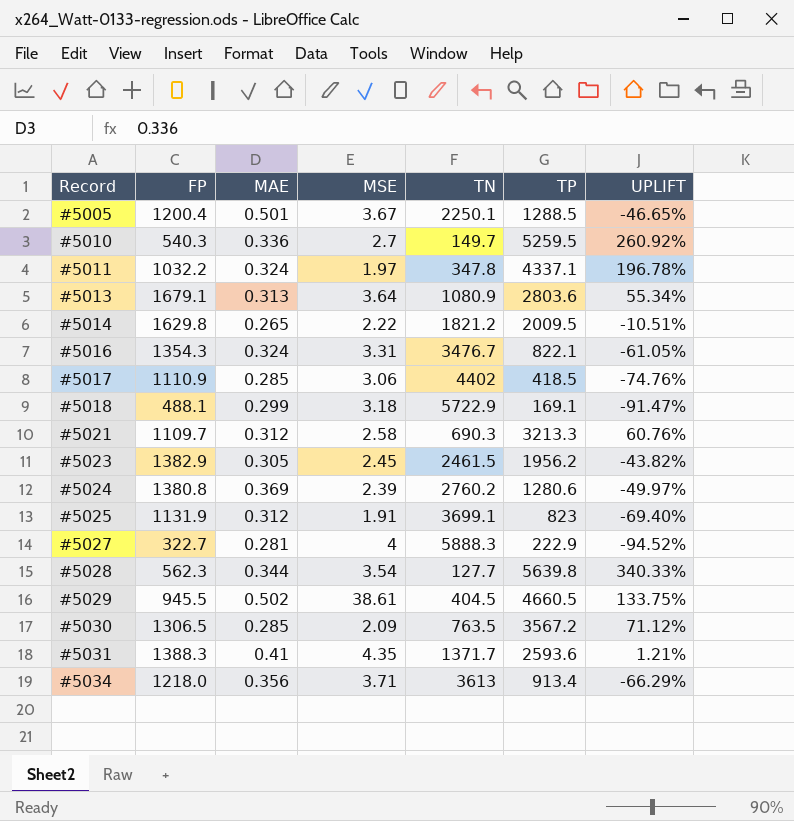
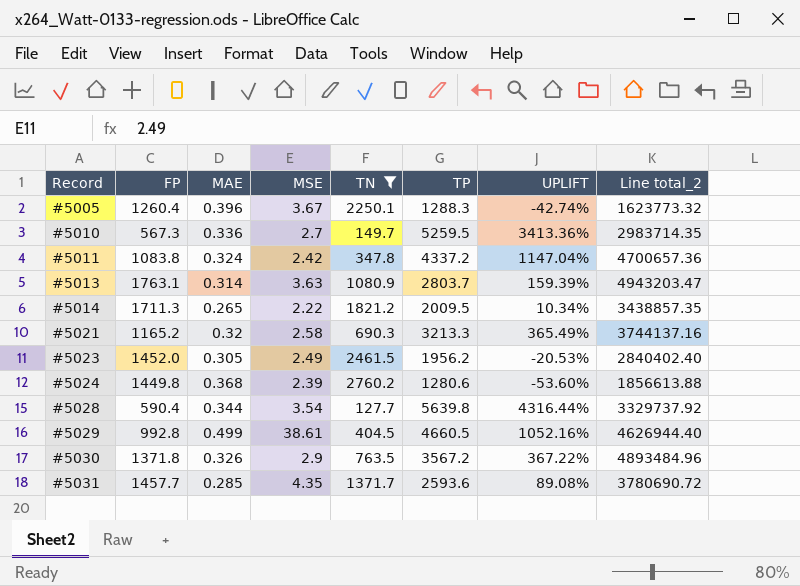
filter: none -> TN <= 2760.2
column UPLIFT | formula: ([FP] - [TN]) / [TN] -> ([TP] - [TN]) / [TN]
column Line total_2 | formula: none -> [FP] * [TP]
#5005 | FP: 1200.4 -> 1260.4
#5005 | MAE: 0.501 -> 0.396
#5005 | TP: 1288.5 -> 1288.3
#5010 | FP: 540.3 -> 567.3
#5011 | FP: 1032.2 -> 1083.8
#5011 | MSE: 1.97 -> 2.42
#5011 | TP: 4337.1 -> 4337.2
#5013 | FP: 1679.1 -> 1763.1
#5013 | MAE: 0.313 -> 0.314
#5013 | MSE: 3.64 -> 3.63
#5013 | TP: 2803.6 -> 2803.7
#5014 | FP: 1629.8 -> 1711.3
#5021 | FP: 1109.7 -> 1165.2
#5021 | MAE: 0.312 -> 0.32
#5023 | FP: 1382.9 -> 1452.0
#5023 | MSE: 2.45 -> 2.49
#5024 | FP: 1380.8 -> 1449.8
#5024 | MAE: 0.369 -> 0.368
#5028 | FP: 562.3 -> 590.4
#5029 | FP: 945.5 -> 992.8
#5029 | MAE: 0.502 -> 0.499
#5030 | FP: 1306.5 -> 1371.8
#5030 | MAE: 0.285 -> 0.326
#5030 | MSE: 2.09 -> 2.9
#5031 | FP: 1388.3 -> 1457.7
#5031 | MAE: 0.41 -> 0.285

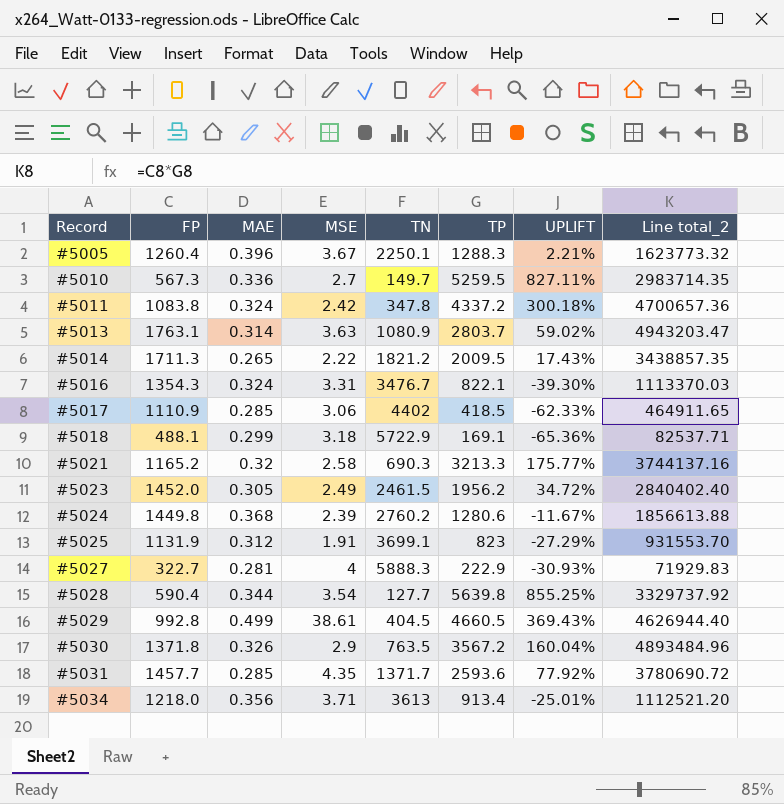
filter: TN <= 2760.2 -> none
column UPLIFT | formula: ([TP] - [TN]) / [TN] -> ([TP] - [FP]) / [FP]

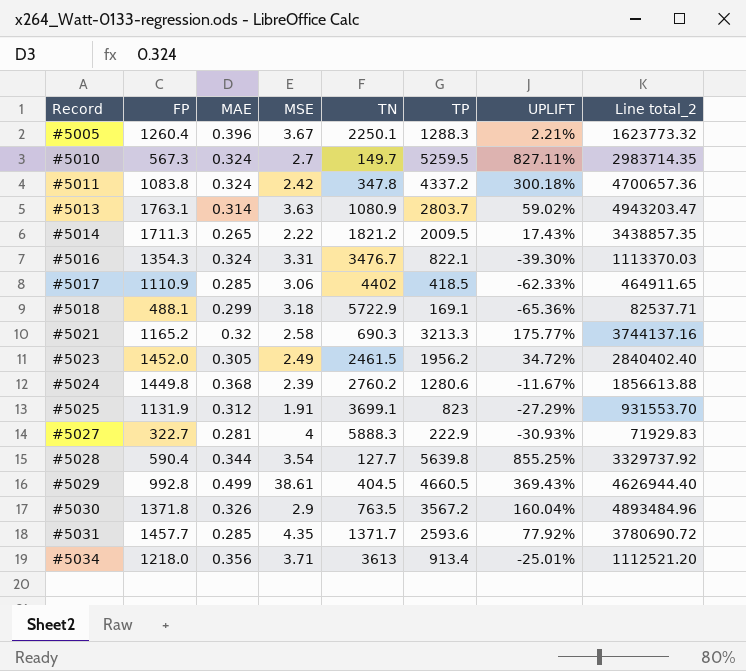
#5010 | MAE: 0.336 -> 0.324

